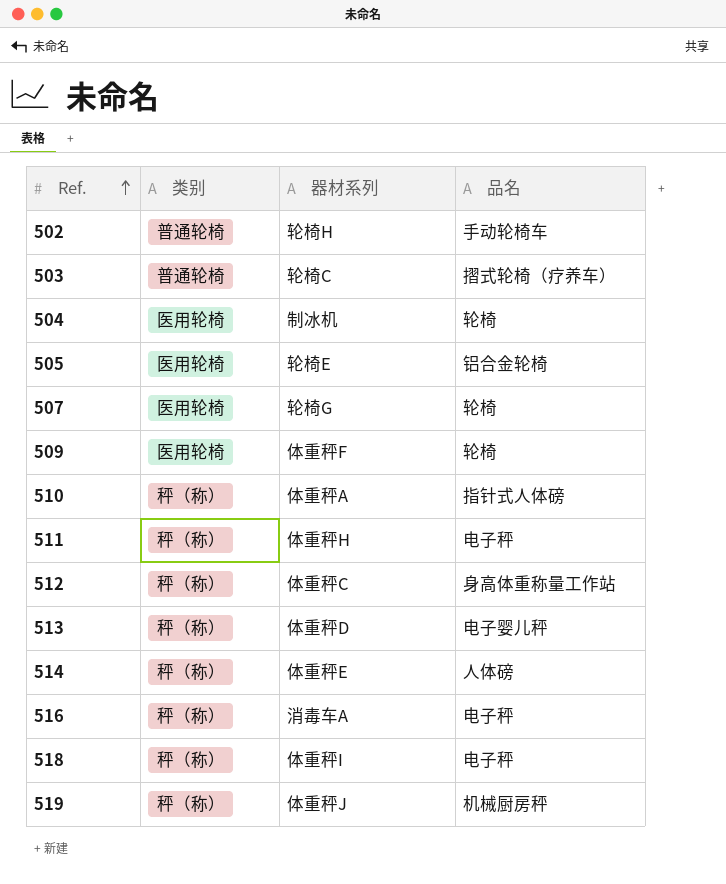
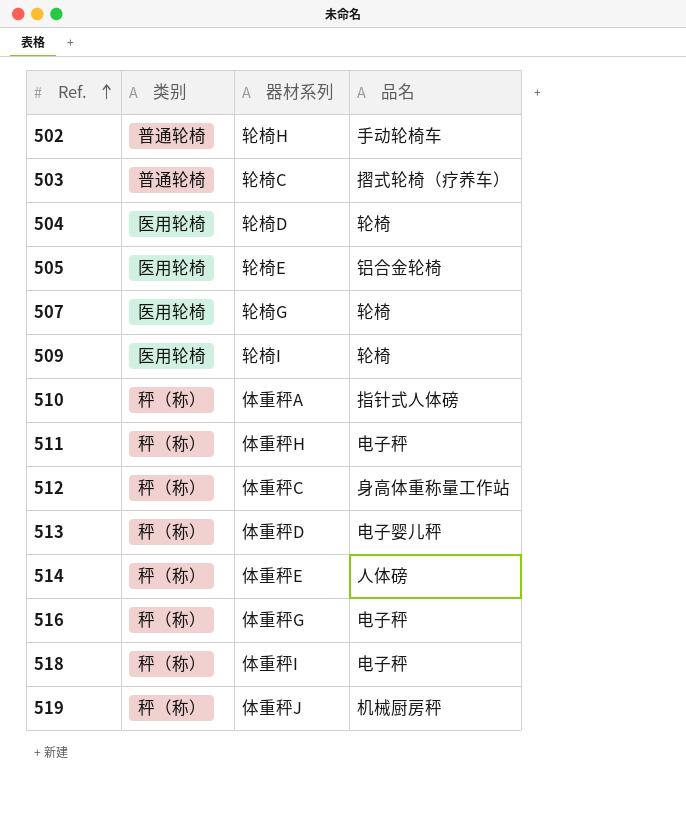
504 | 器材系列: 制冰机 -> 轮椅D
509 | 器材系列: 体重秤F -> 轮椅I
516 | 器材系列: 消毒车A -> 体重秤G

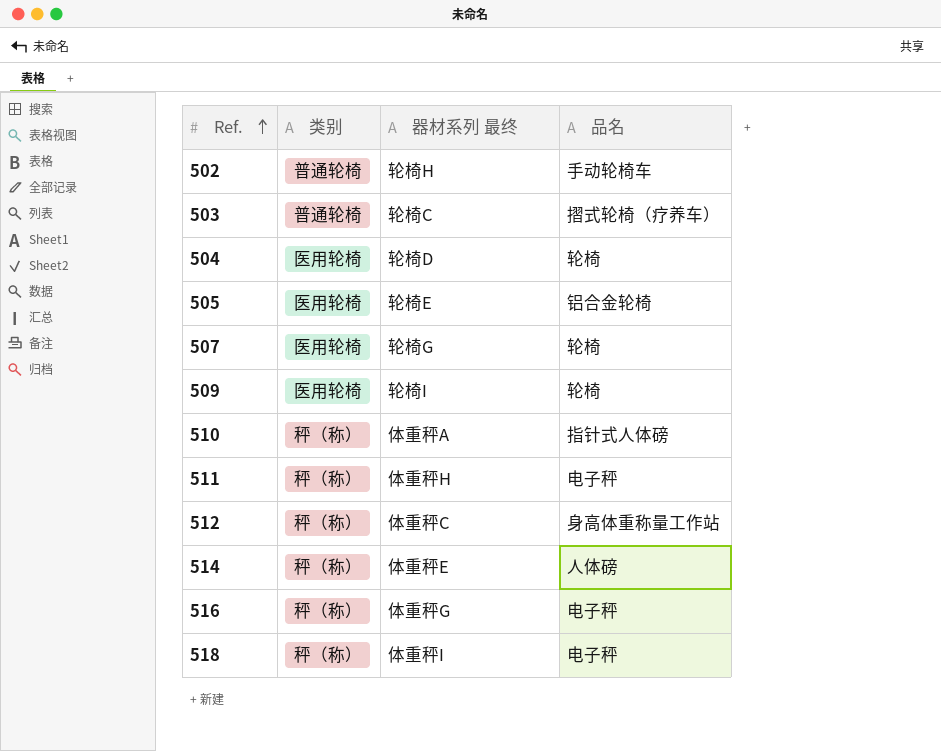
column name: 器材系列 -> 器材系列 最终
row 513: 秤（称） | 体重秤D | 电子婴儿秤 -> none
row 519: 秤（称） | 体重秤J | 机械厨房秤 -> none

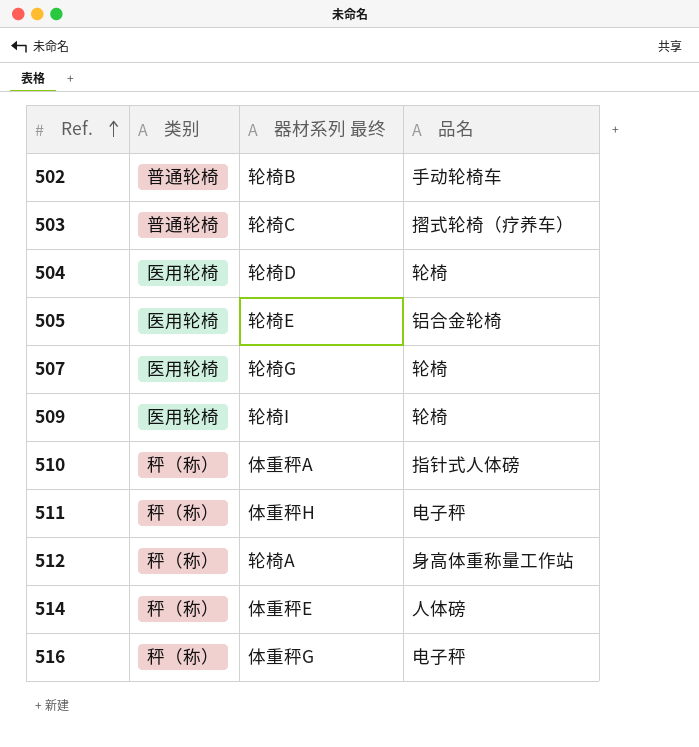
row 518: 秤（称） | 体重秤I | 电子秤 -> none
502 | 器材系列 最终: 轮椅H -> 轮椅B
512 | 器材系列 最终: 体重秤C -> 轮椅A

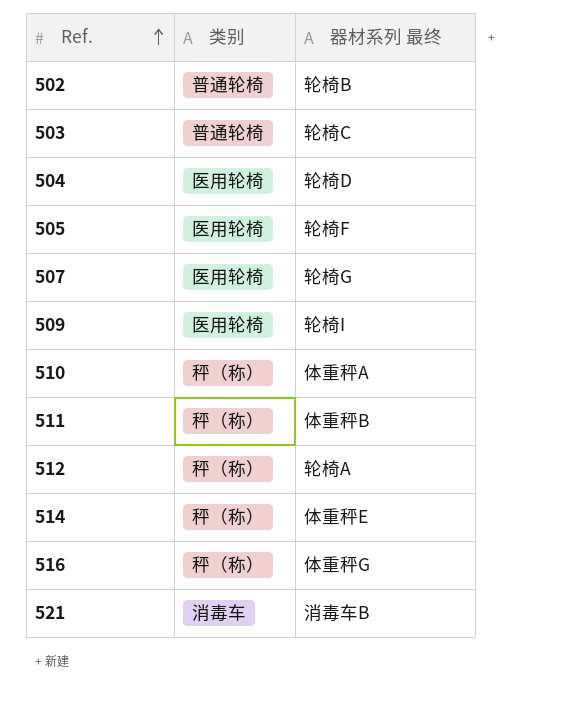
column 品名 | position: 4 -> none
505 | 器材系列 最终: 轮椅E -> 轮椅F
511 | 器材系列 最终: 体重秤H -> 体重秤B
row 521: none -> 消毒车 | 消毒车B

